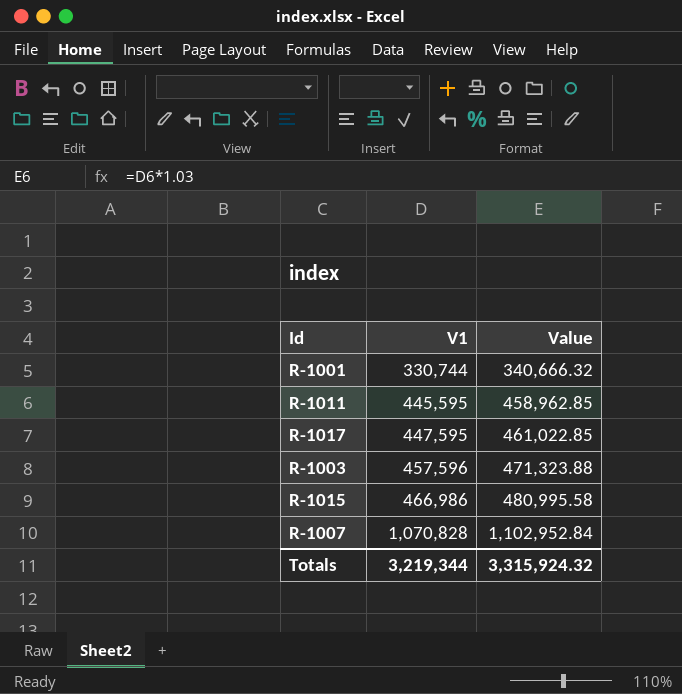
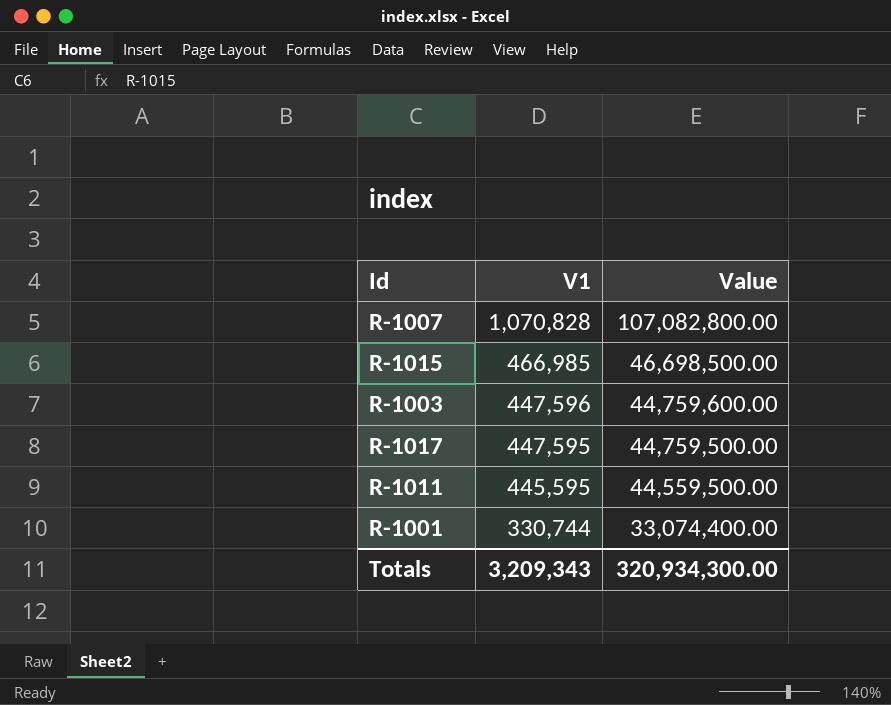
row order: V1 ascending -> V1 descending
column Value | formula: [V1] * 1.03 -> [V1] * 100
R-1015 | V1: 466,986 -> 466,985
R-1003 | V1: 457,596 -> 447,596
Totals | V1: 3,219,344 -> 3,209,343
Totals | Value: 3,315,924.32 -> 320,934,300.00

